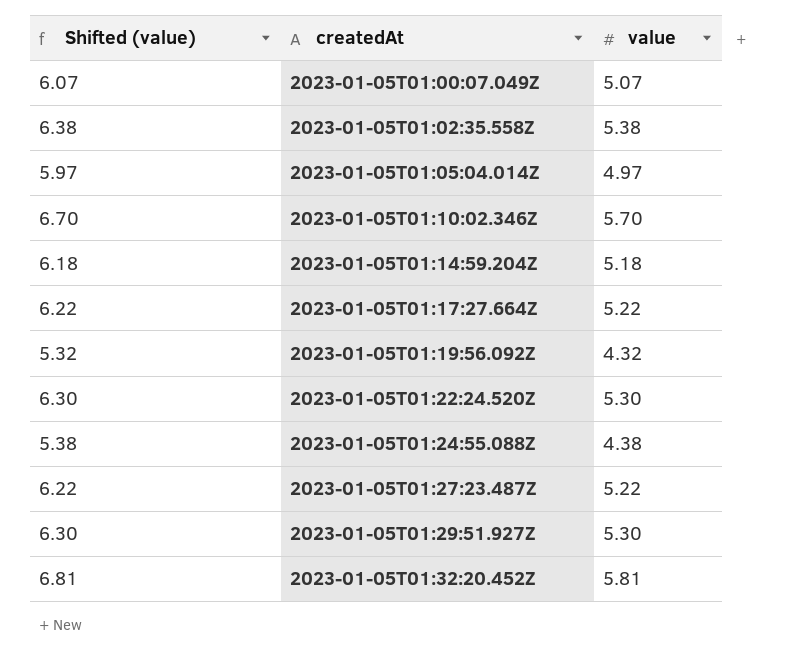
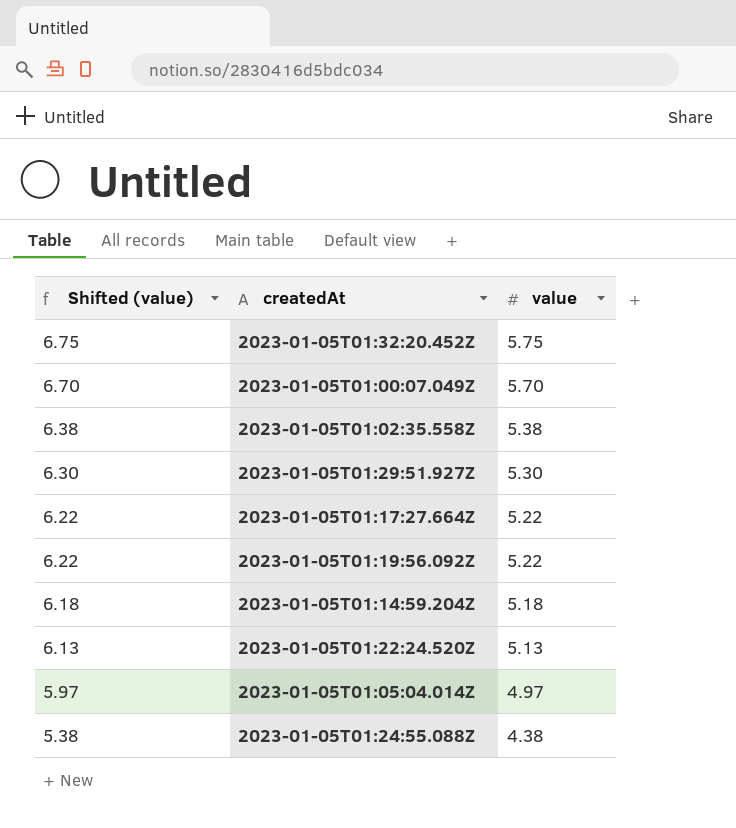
row order: createdAt ascending -> Shifted (value) descending
row 2023-01-05T01:10:02.346Z: 6.70 | 5.70 -> none
row 2023-01-05T01:27:23.487Z: 6.22 | 5.22 -> none
2023-01-05T01:32:20.452Z | Shifted (value): 6.81 -> 6.75
2023-01-05T01:32:20.452Z | value: 5.81 -> 5.75
2023-01-05T01:00:07.049Z | Shifted (value): 6.07 -> 6.70
2023-01-05T01:00:07.049Z | value: 5.07 -> 5.70
2023-01-05T01:19:56.092Z | Shifted (value): 5.32 -> 6.22
2023-01-05T01:19:56.092Z | value: 4.32 -> 5.22
2023-01-05T01:22:24.520Z | Shifted (value): 6.30 -> 6.13
2023-01-05T01:22:24.520Z | value: 5.30 -> 5.13

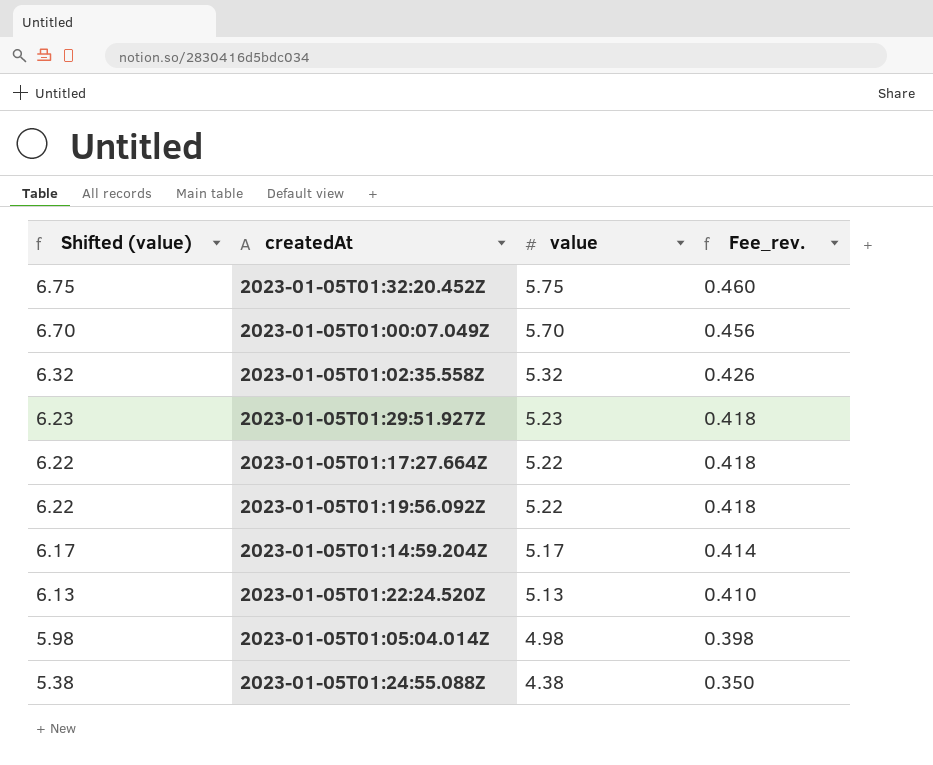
column Fee_rev. | formula: none -> [value] * 0.08
2023-01-05T01:02:35.558Z | Shifted (value): 6.38 -> 6.32
2023-01-05T01:02:35.558Z | value: 5.38 -> 5.32
2023-01-05T01:29:51.927Z | Shifted (value): 6.30 -> 6.23
2023-01-05T01:29:51.927Z | value: 5.30 -> 5.23
2023-01-05T01:14:59.204Z | Shifted (value): 6.18 -> 6.17
2023-01-05T01:14:59.204Z | value: 5.18 -> 5.17
2023-01-05T01:05:04.014Z | Shifted (value): 5.97 -> 5.98
2023-01-05T01:05:04.014Z | value: 4.97 -> 4.98

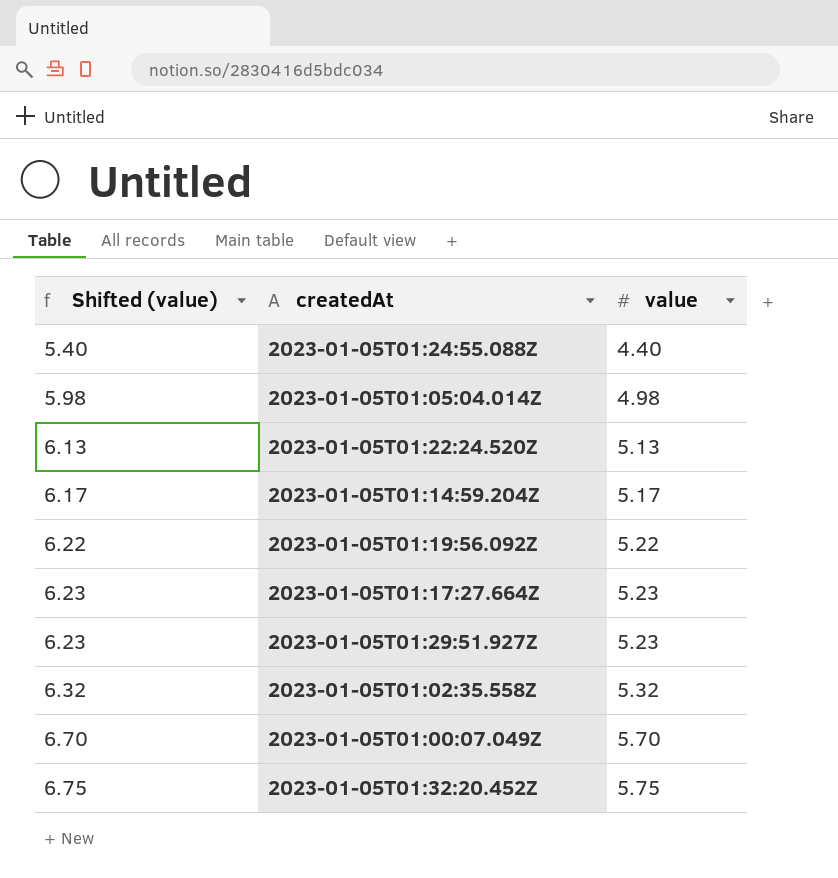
row order: Shifted (value) descending -> Shifted (value) ascending
column Fee_rev. | formula: [value] * 0.08 -> none
2023-01-05T01:24:55.088Z | Shifted (value): 5.38 -> 5.40
2023-01-05T01:24:55.088Z | value: 4.38 -> 4.40
2023-01-05T01:17:27.664Z | Shifted (value): 6.22 -> 6.23
2023-01-05T01:17:27.664Z | value: 5.22 -> 5.23

